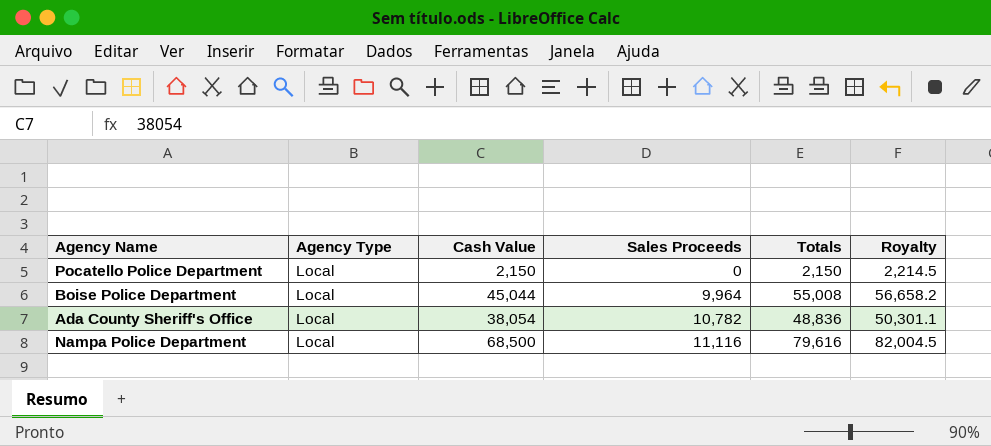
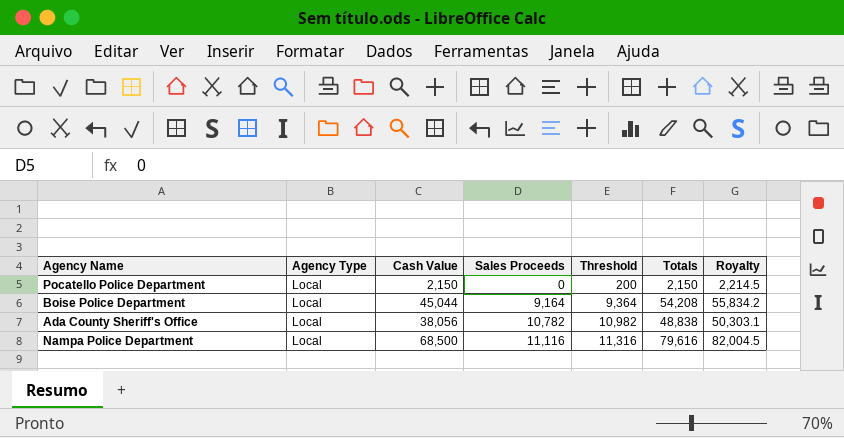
column Threshold | formula: none -> [Sales Proceeds] + 200
Boise Police Department | Sales Proceeds: 9,964 -> 9,164
Boise Police Department | Totals: 55,008 -> 54,208
Boise Police Department | Royalty: 56,658.2 -> 55,834.2
Ada County Sheriff's Office | Cash Value: 38,054 -> 38,056
Ada County Sheriff's Office | Totals: 48,836 -> 48,838
Ada County Sheriff's Office | Royalty: 50,301.1 -> 50,303.1

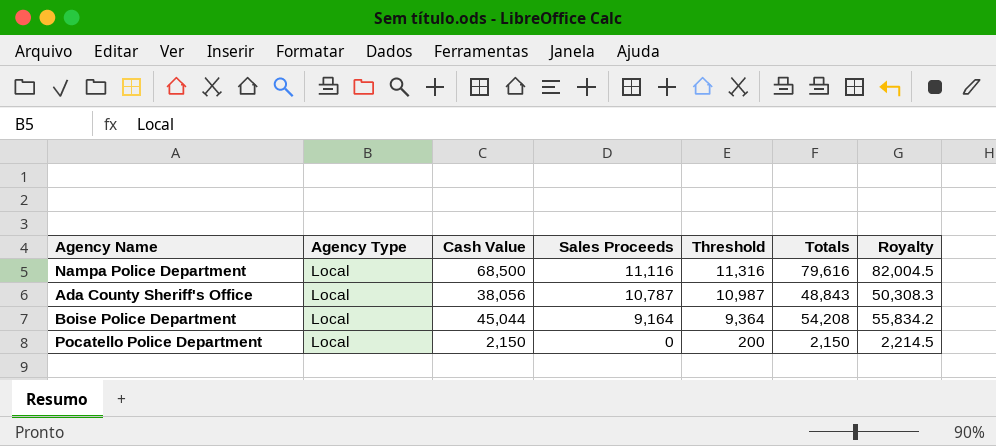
row order: Sales Proceeds ascending -> Sales Proceeds descending
Ada County Sheriff's Office | Sales Proceeds: 10,782 -> 10,787
Ada County Sheriff's Office | Threshold: 10,982 -> 10,987
Ada County Sheriff's Office | Totals: 48,838 -> 48,843
Ada County Sheriff's Office | Royalty: 50,303.1 -> 50,308.3

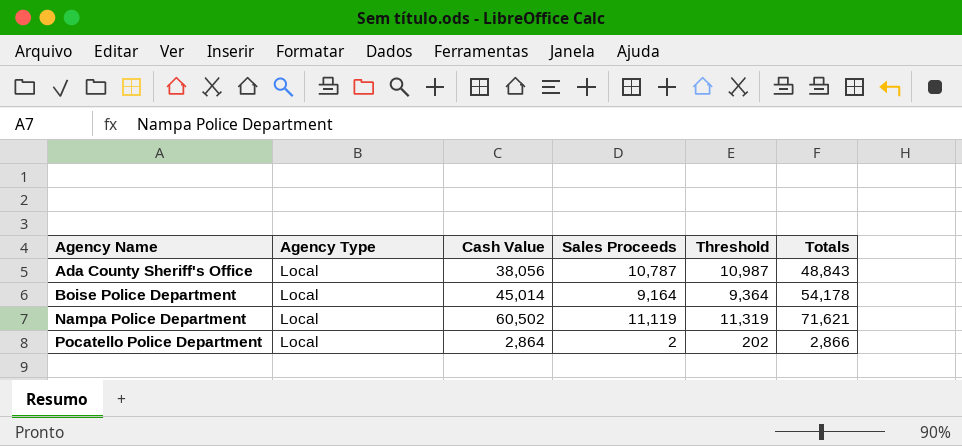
row order: Sales Proceeds descending -> Agency Name ascending
column Royalty | formula: [Totals] * 1.03 -> none
Boise Police Department | Cash Value: 45,044 -> 45,014
Boise Police Department | Totals: 54,208 -> 54,178
Nampa Police Department | Cash Value: 68,500 -> 60,502
Nampa Police Department | Sales Proceeds: 11,116 -> 11,119
Nampa Police Department | Threshold: 11,316 -> 11,319
Nampa Police Department | Totals: 79,616 -> 71,621
Pocatello Police Department | Cash Value: 2,150 -> 2,864
Pocatello Police Department | Sales Proceeds: 0 -> 2
Pocatello Police Department | Threshold: 200 -> 202
Pocatello Police Department | Totals: 2,150 -> 2,866

